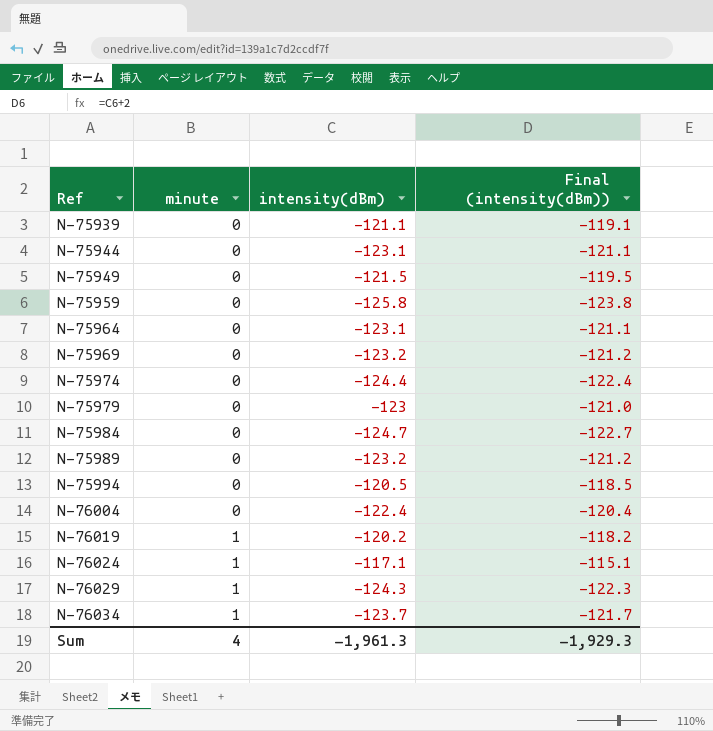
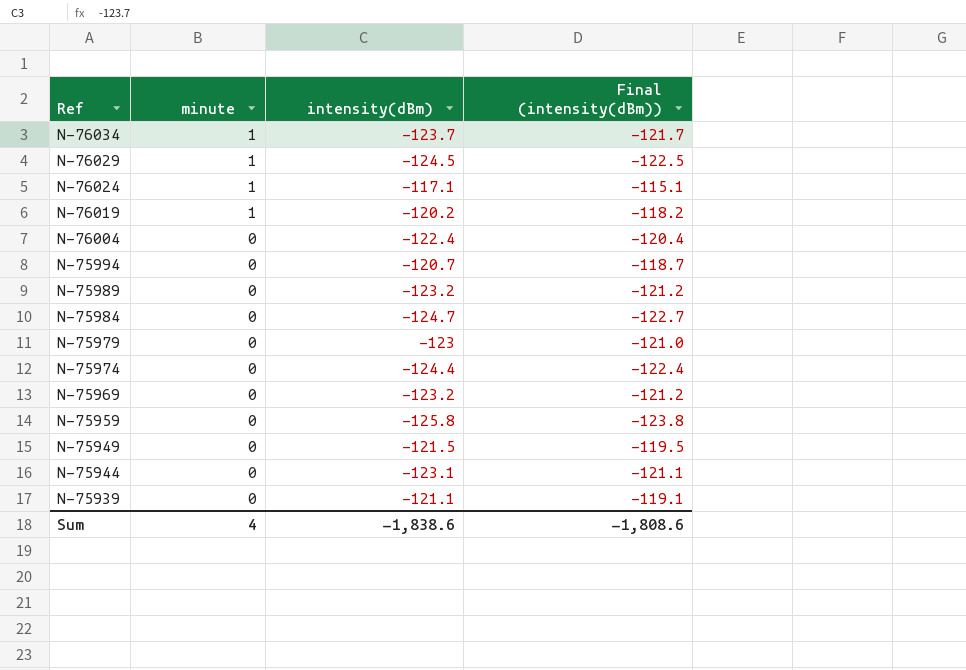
row order: Ref ascending -> Ref descending
row N-75964: 0 | -123.1 | -121.1 -> none
N-76029 | intensity(dBm): -124.3 -> -124.5
N-76029 | Final (intensity(dBm)): -122.3 -> -122.5
N-75994 | intensity(dBm): -120.5 -> -120.7
N-75994 | Final (intensity(dBm)): -118.5 -> -118.7
Sum | intensity(dBm): -1,961.3 -> -1,838.6
Sum | Final (intensity(dBm)): -1,929.3 -> -1,808.6

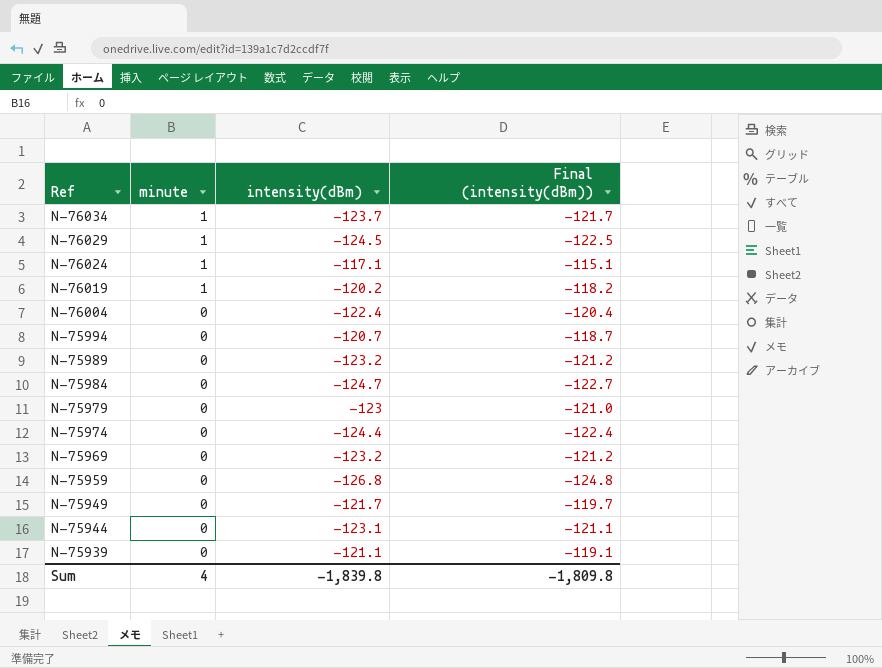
N-75959 | intensity(dBm): -125.8 -> -126.8
N-75959 | Final (intensity(dBm)): -123.8 -> -124.8
N-75949 | intensity(dBm): -121.5 -> -121.7
N-75949 | Final (intensity(dBm)): -119.5 -> -119.7
Sum | intensity(dBm): -1,838.6 -> -1,839.8
Sum | Final (intensity(dBm)): -1,808.6 -> -1,809.8

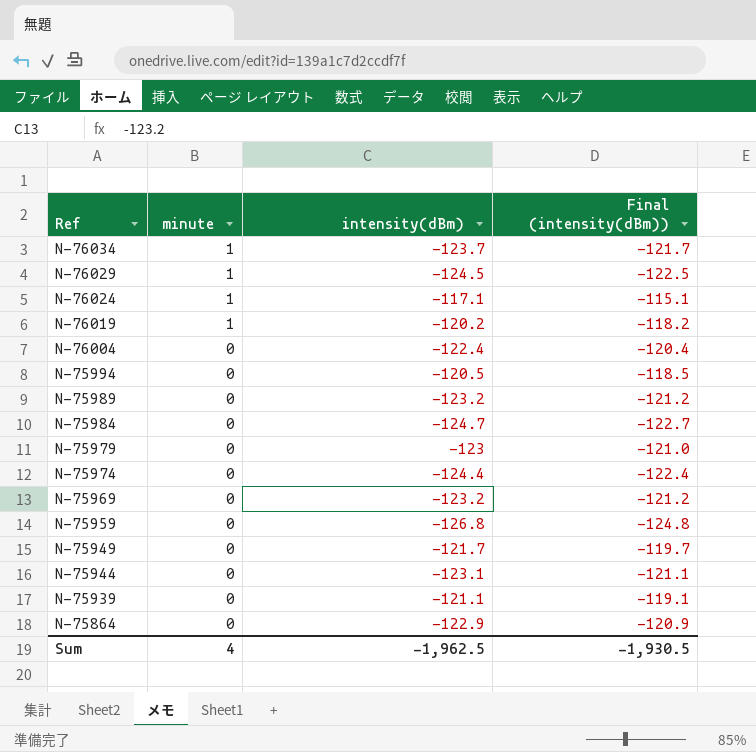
N-75994 | intensity(dBm): -120.7 -> -120.5
N-75994 | Final (intensity(dBm)): -118.7 -> -118.5
row N-75864: none -> 0 | -122.9 | -120.9
Sum | intensity(dBm): -1,839.8 -> -1,962.5
Sum | Final (intensity(dBm)): -1,809.8 -> -1,930.5

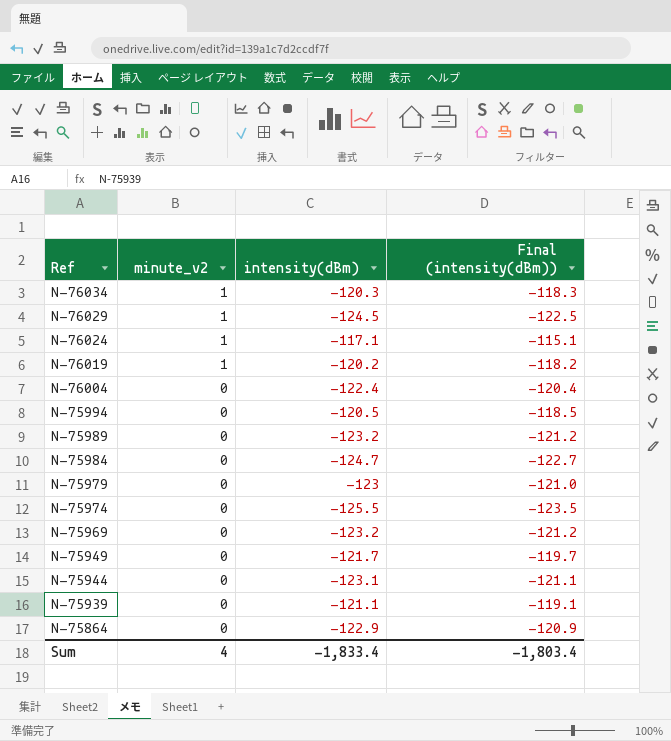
column name: minute -> minute_v2
row N-75959: 0 | -126.8 | -124.8 -> none
N-76034 | intensity(dBm): -123.7 -> -120.3
N-76034 | Final (intensity(dBm)): -121.7 -> -118.3
N-75974 | intensity(dBm): -124.4 -> -125.5
N-75974 | Final (intensity(dBm)): -122.4 -> -123.5
Sum | intensity(dBm): -1,962.5 -> -1,833.4
Sum | Final (intensity(dBm)): -1,930.5 -> -1,803.4

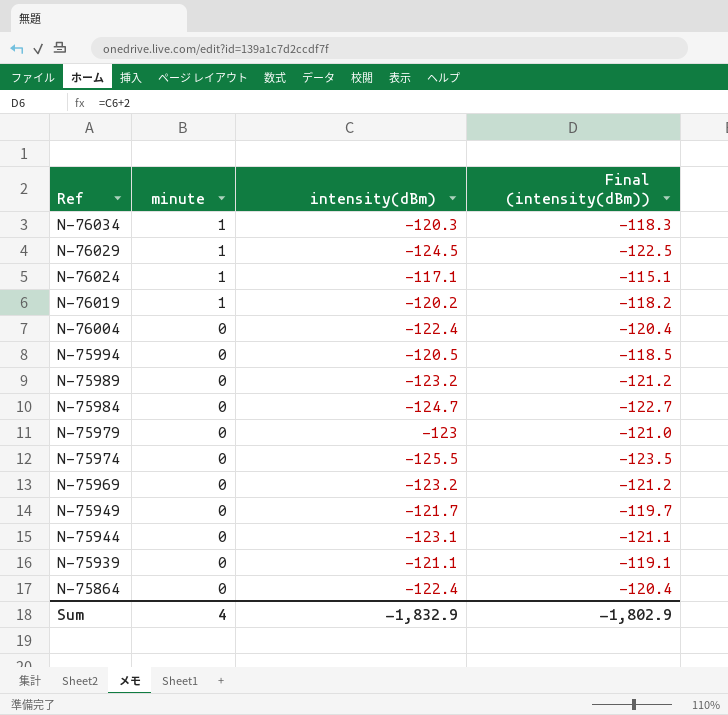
column name: minute_v2 -> minute
N-75864 | intensity(dBm): -122.9 -> -122.4
N-75864 | Final (intensity(dBm)): -120.9 -> -120.4
Sum | intensity(dBm): -1,833.4 -> -1,832.9
Sum | Final (intensity(dBm)): -1,803.4 -> -1,802.9

